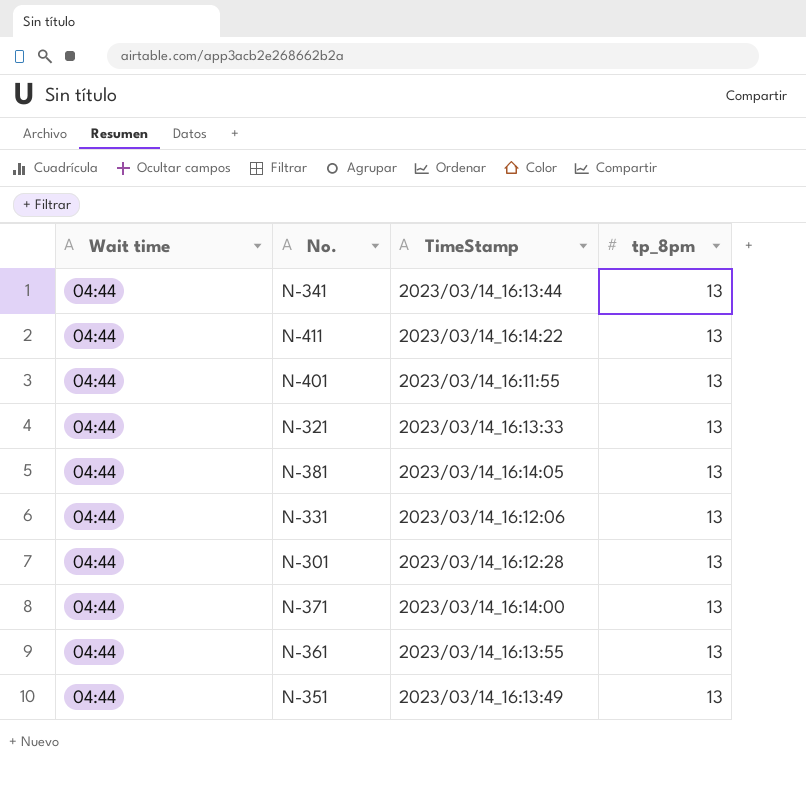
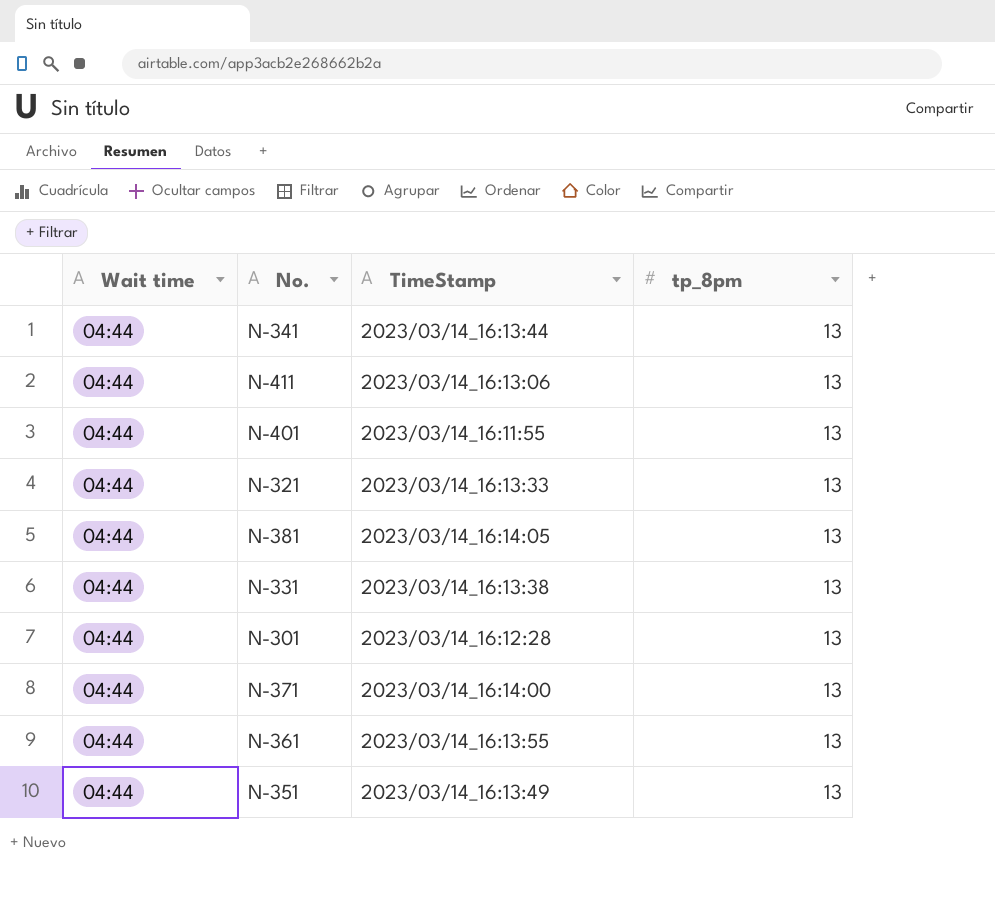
N-411 | TimeStamp: 2023/03/14_16:14:22 -> 2023/03/14_16:13:06
N-331 | TimeStamp: 2023/03/14_16:12:06 -> 2023/03/14_16:13:38

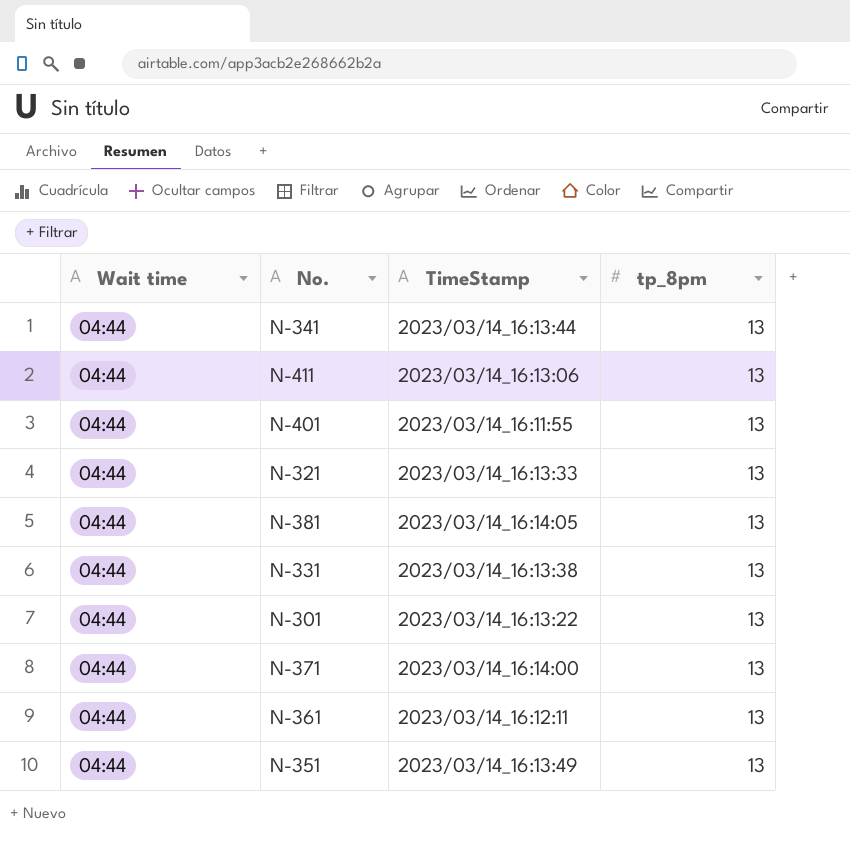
N-301 | TimeStamp: 2023/03/14_16:12:28 -> 2023/03/14_16:13:22
N-361 | TimeStamp: 2023/03/14_16:13:55 -> 2023/03/14_16:12:11

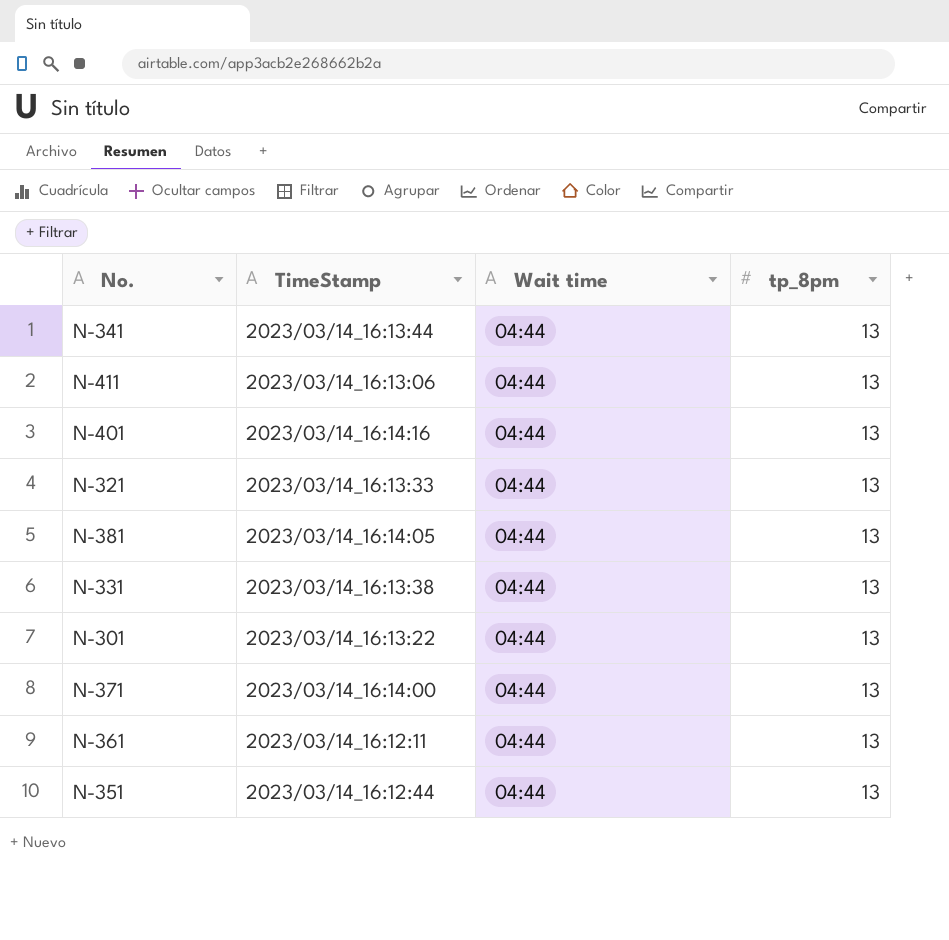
column Wait time | position: 1 -> 3
N-401 | TimeStamp: 2023/03/14_16:11:55 -> 2023/03/14_16:14:16
N-351 | TimeStamp: 2023/03/14_16:13:49 -> 2023/03/14_16:12:44

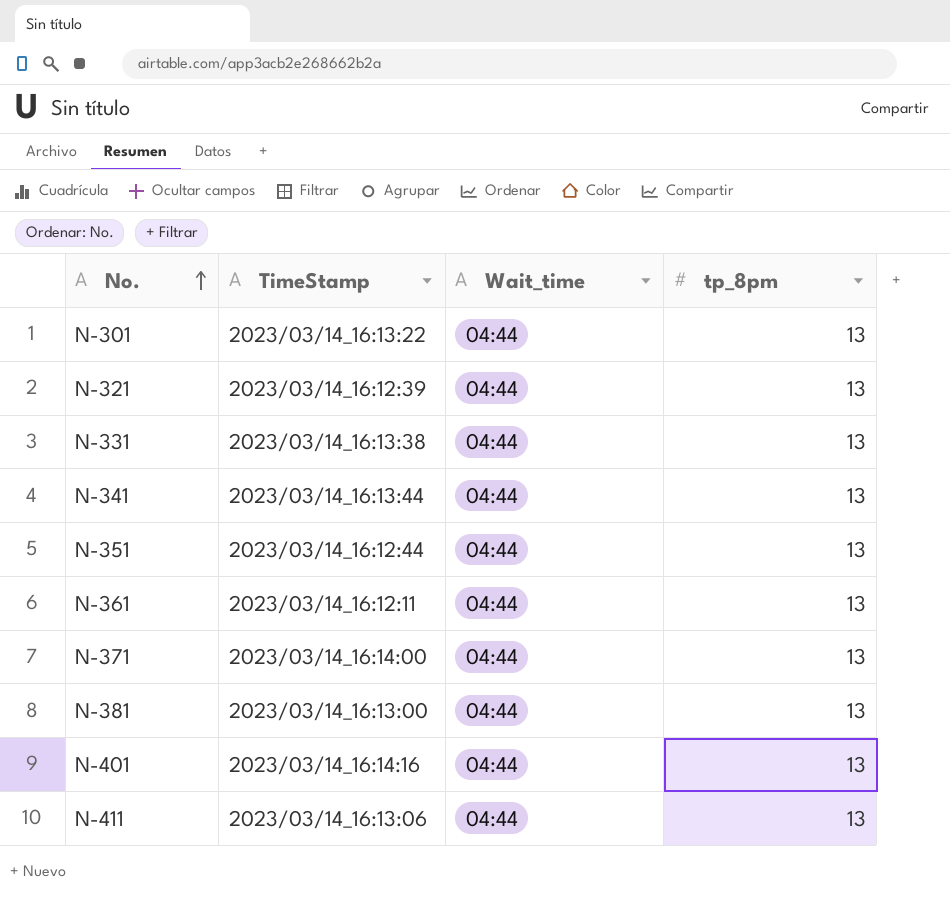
row order: none -> No. ascending
column name: Wait time -> Wait_time
N-321 | TimeStamp: 2023/03/14_16:13:33 -> 2023/03/14_16:12:39
N-381 | TimeStamp: 2023/03/14_16:14:05 -> 2023/03/14_16:13:00

